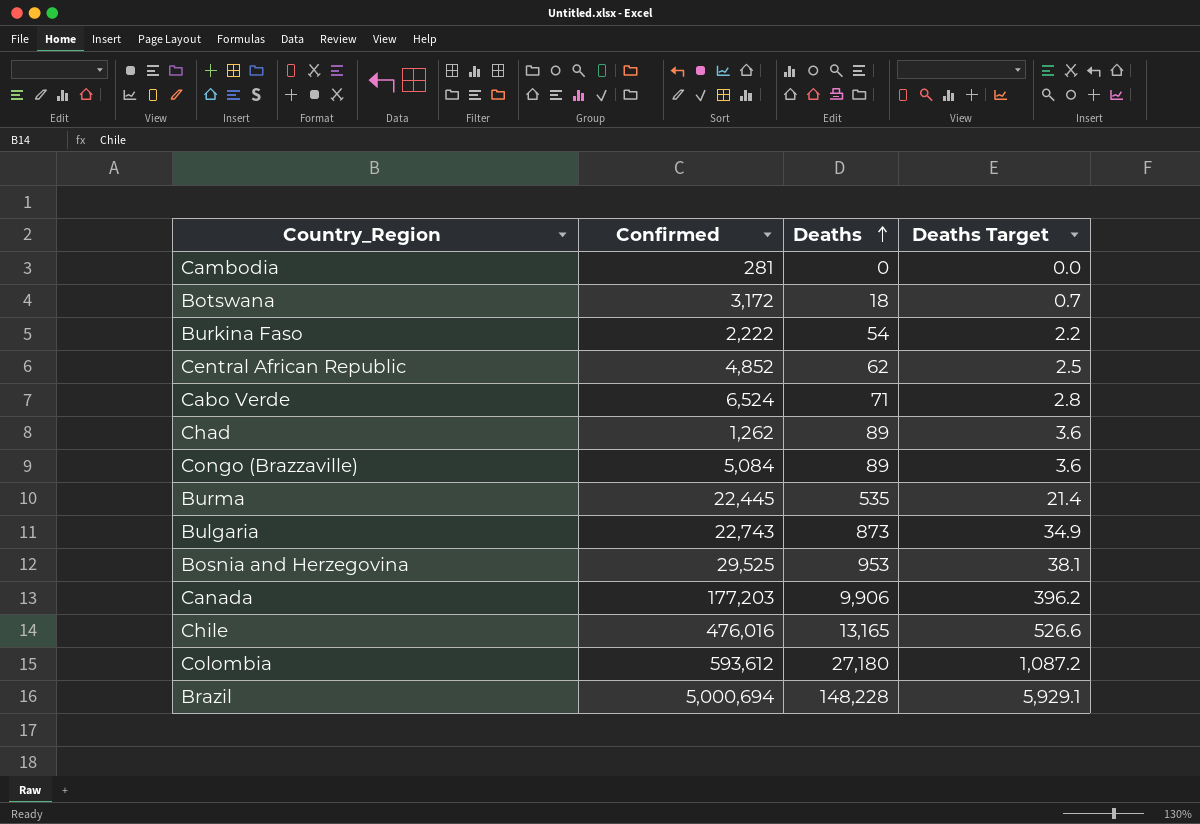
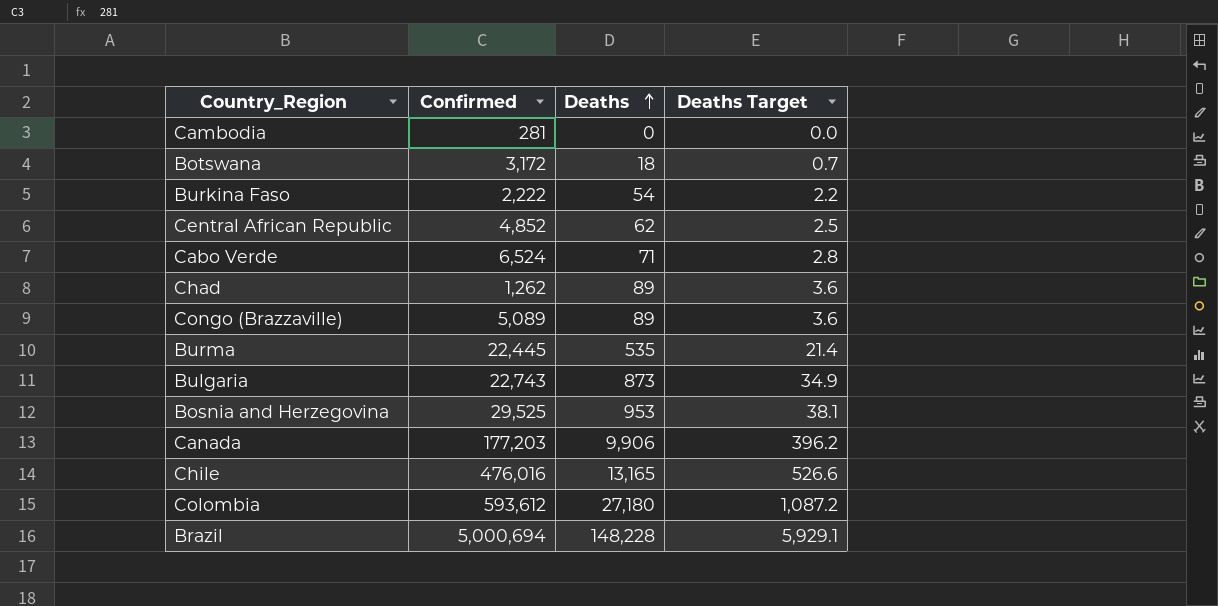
Congo (Brazzaville) | Confirmed: 5,084 -> 5,089

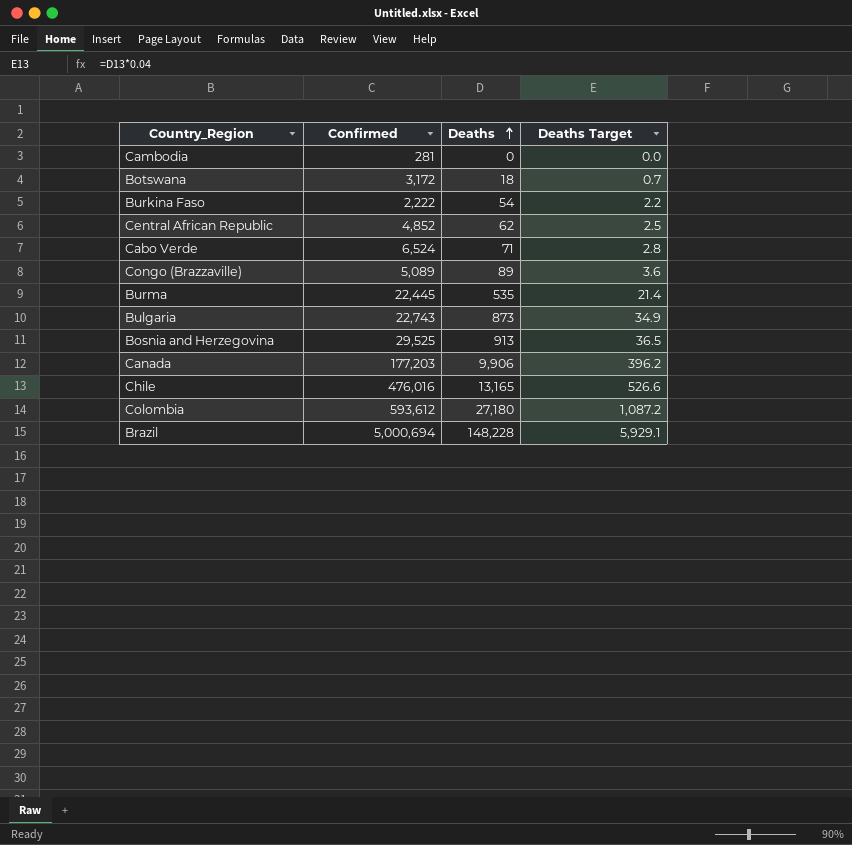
row Chad: 1,262 | 89 | 3.6 -> none
Bosnia and Herzegovina | Deaths: 953 -> 913
Bosnia and Herzegovina | Deaths Target: 38.1 -> 36.5

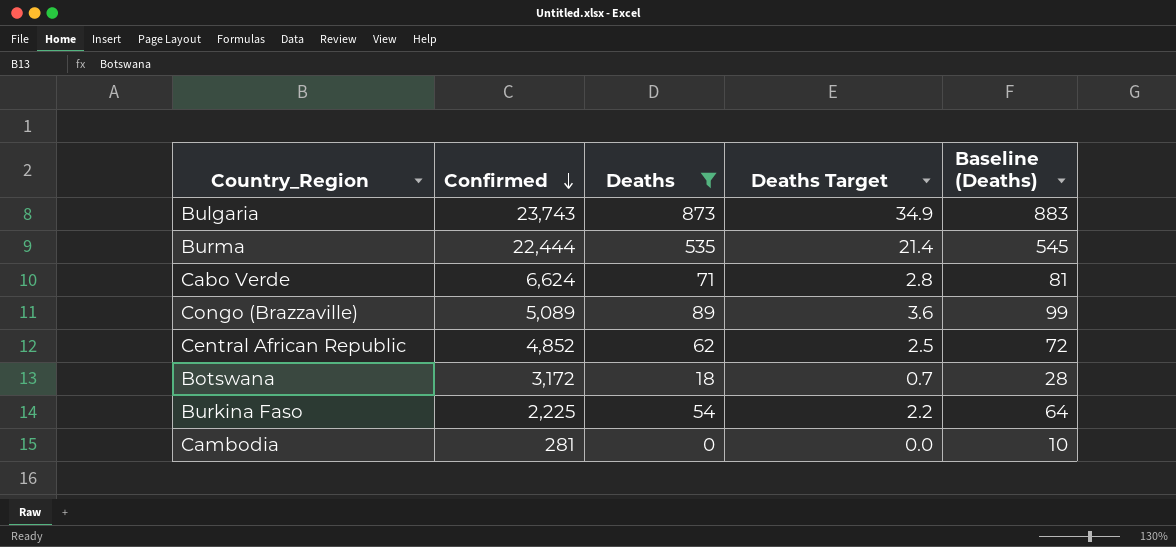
filter: none -> Deaths <= 873
row order: Deaths ascending -> Confirmed descending
column Baseline (Deaths) | formula: none -> [Deaths] + 10
Bulgaria | Confirmed: 22,743 -> 23,743
Burma | Confirmed: 22,445 -> 22,444
Cabo Verde | Confirmed: 6,524 -> 6,624
Burkina Faso | Confirmed: 2,222 -> 2,225

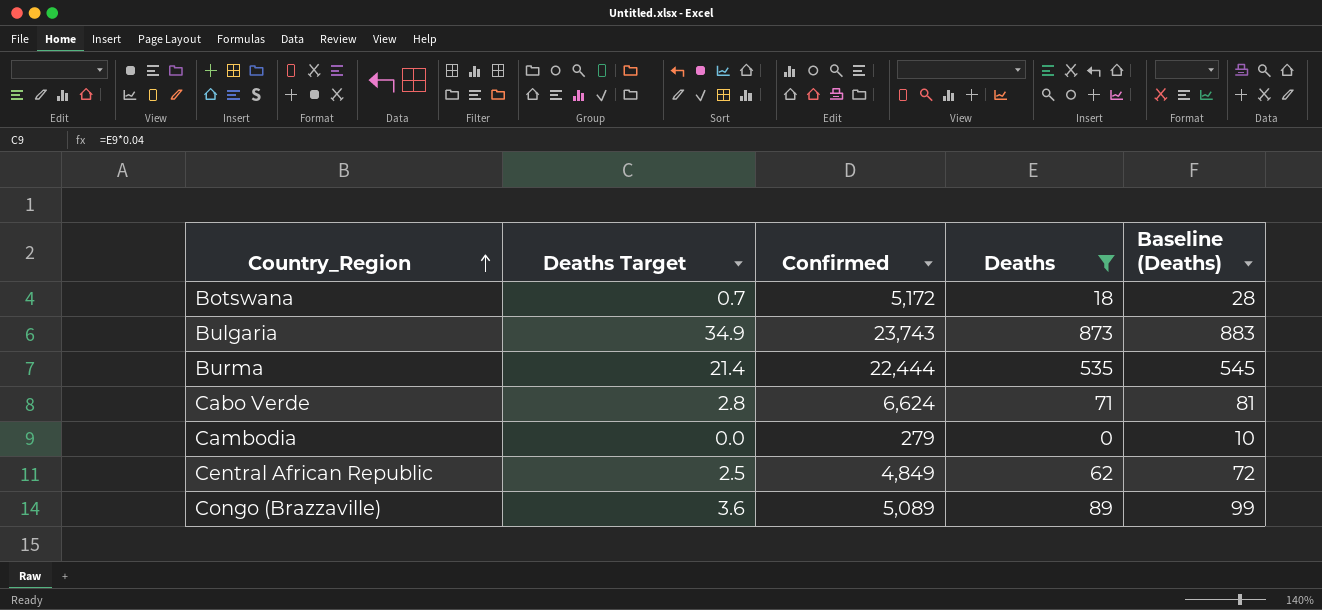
row order: Confirmed descending -> Country_Region ascending
column Deaths Target | position: 4 -> 2
row Burkina Faso: 2,225 | 54 | 2.2 | 64 -> none
Botswana | Confirmed: 3,172 -> 5,172
Cambodia | Confirmed: 281 -> 279
Central African Republic | Confirmed: 4,852 -> 4,849

